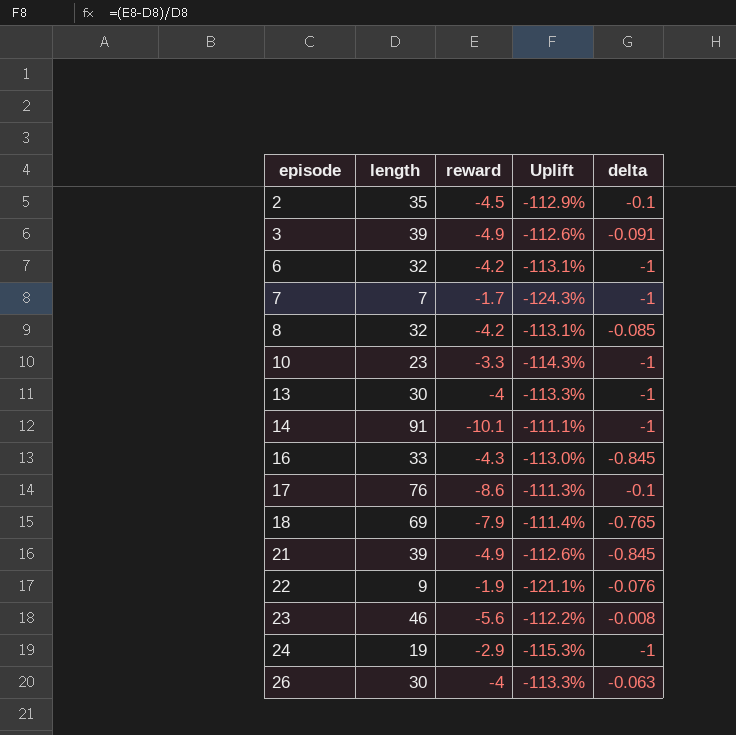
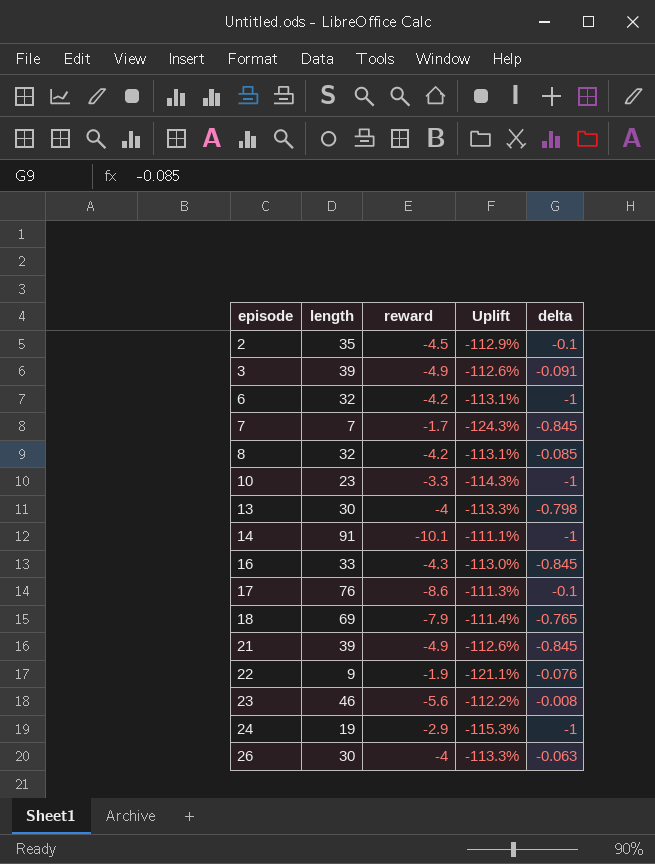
7 | delta: -1 -> -0.845
13 | delta: -1 -> -0.798

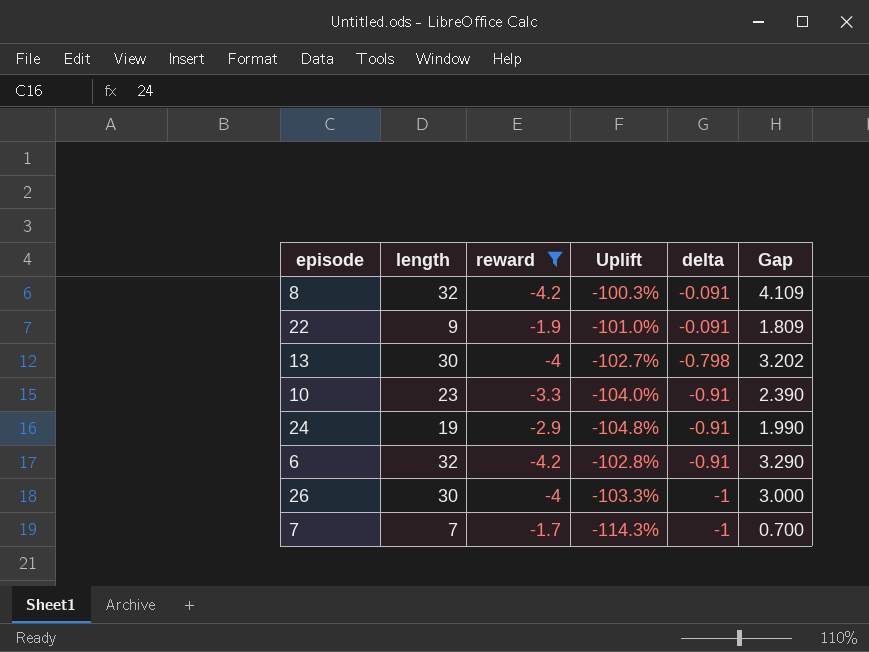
filter: none -> reward >= -4.2
row order: episode ascending -> delta descending
column Uplift | formula: ([reward] - [length]) / [length] -> ([delta] - [length]) / [length]
column Gap | formula: none -> [delta] - [reward]
8 | delta: -0.085 -> -0.091
22 | delta: -0.076 -> -0.091
10 | delta: -1 -> -0.91
24 | delta: -1 -> -0.91
6 | delta: -1 -> -0.91
26 | delta: -0.063 -> -1
7 | delta: -0.845 -> -1

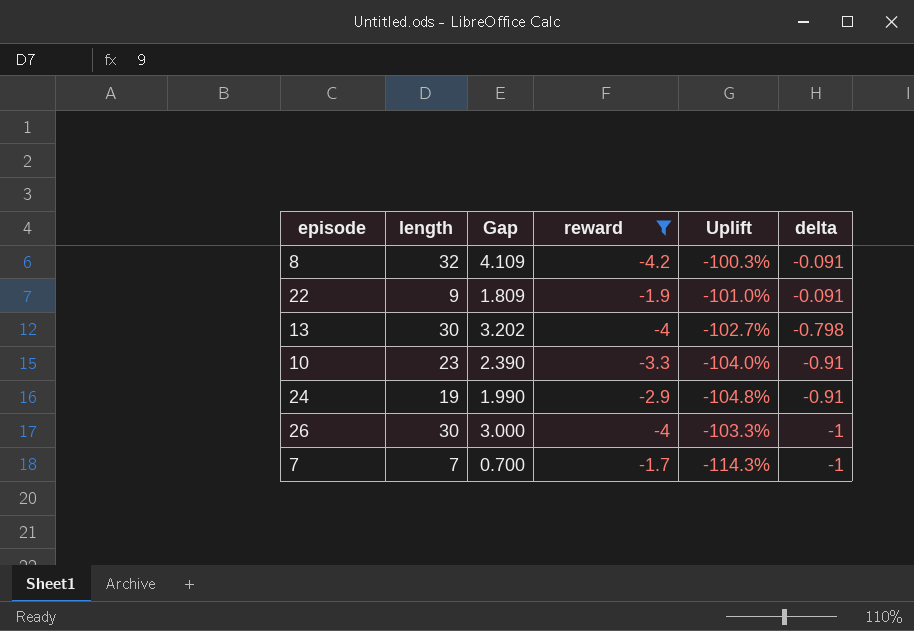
column Gap | position: 6 -> 3
row 6: 32 | -4.2 | -102.8% | -0.91 | 3.290 -> none

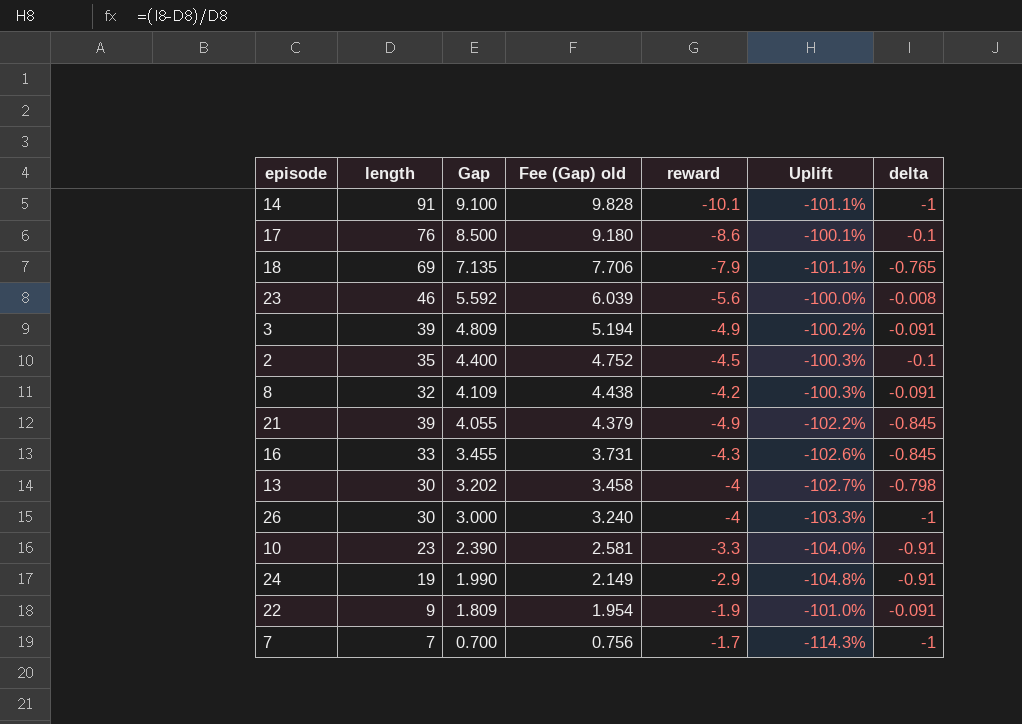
filter: reward >= -4.2 -> none
row order: delta descending -> Gap descending
column Fee (Gap) old | formula: none -> [Gap] * 1.08

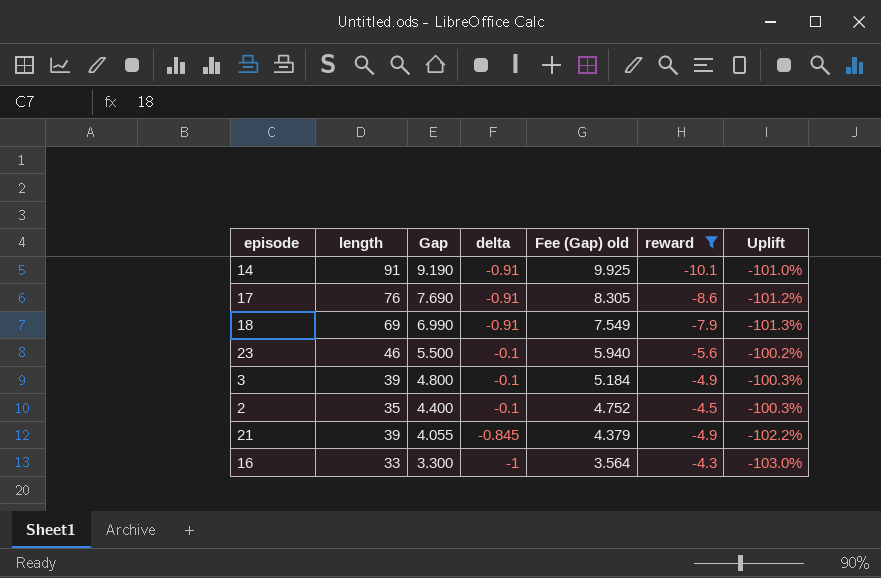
filter: none -> reward <= -4.3
column delta | position: 7 -> 4
14 | Gap: 9.100 -> 9.190
14 | delta: -1 -> -0.91
14 | Fee (Gap) old: 9.828 -> 9.925
14 | Uplift: -101.1% -> -101.0%
17 | Gap: 8.500 -> 7.690
17 | delta: -0.1 -> -0.91
17 | Fee (Gap) old: 9.180 -> 8.305
17 | Uplift: -100.1% -> -101.2%
18 | Gap: 7.135 -> 6.990
18 | delta: -0.765 -> -0.91
18 | Fee (Gap) old: 7.706 -> 7.549
18 | Uplift: -101.1% -> -101.3%
23 | Gap: 5.592 -> 5.500
23 | delta: -0.008 -> -0.1
23 | Fee (Gap) old: 6.039 -> 5.940
23 | Uplift: -100.0% -> -100.2%
3 | Gap: 4.809 -> 4.800
3 | delta: -0.091 -> -0.1
3 | Fee (Gap) old: 5.194 -> 5.184
3 | Uplift: -100.2% -> -100.3%
16 | Gap: 3.455 -> 3.300
16 | delta: -0.845 -> -1
16 | Fee (Gap) old: 3.731 -> 3.564
16 | Uplift: -102.6% -> -103.0%

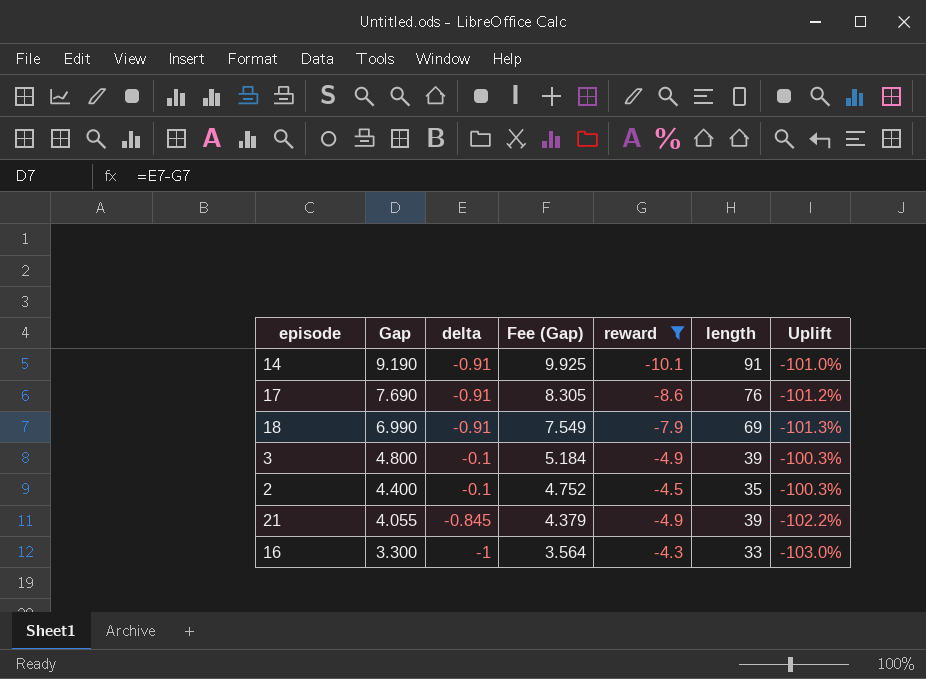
column name: Fee (Gap) old -> Fee (Gap)
column length | position: 2 -> 6
row 23: 46 | 5.500 | -0.1 | 5.940 | -5.6 | -100.2% -> none

